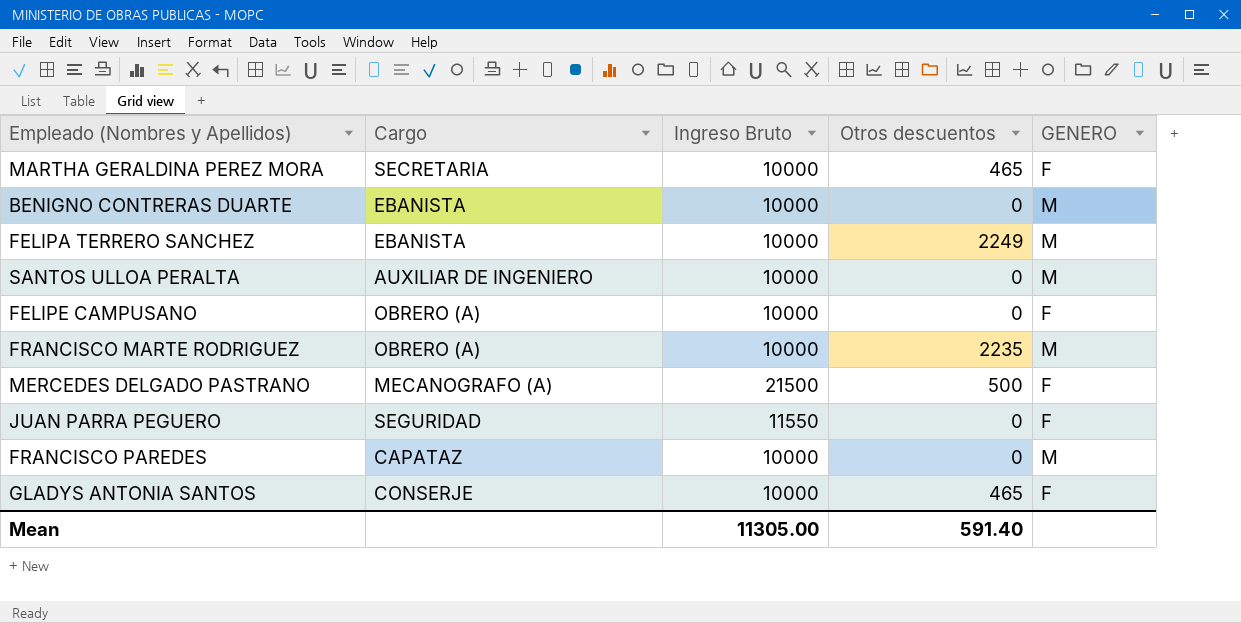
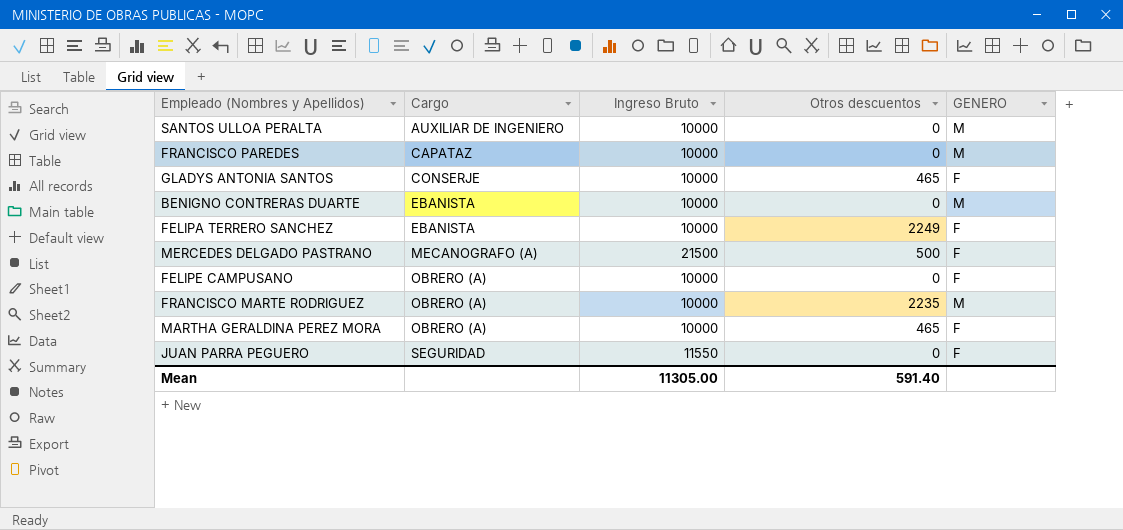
row order: none -> Cargo ascending
FELIPA TERRERO SANCHEZ | GENERO: M -> F
MARTHA GERALDINA PEREZ MORA | Cargo: SECRETARIA -> OBRERO (A)

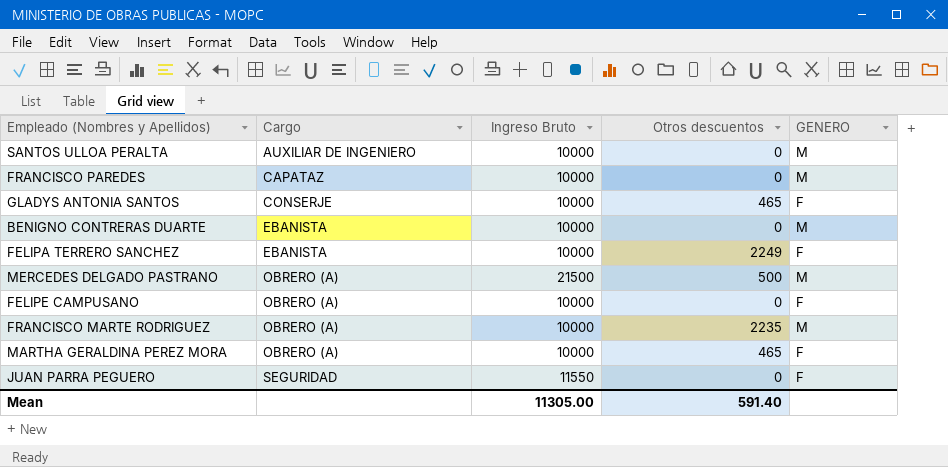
MERCEDES DELGADO PASTRANO | Cargo: MECANOGRAFO (A) -> OBRERO (A)
MERCEDES DELGADO PASTRANO | GENERO: F -> M

